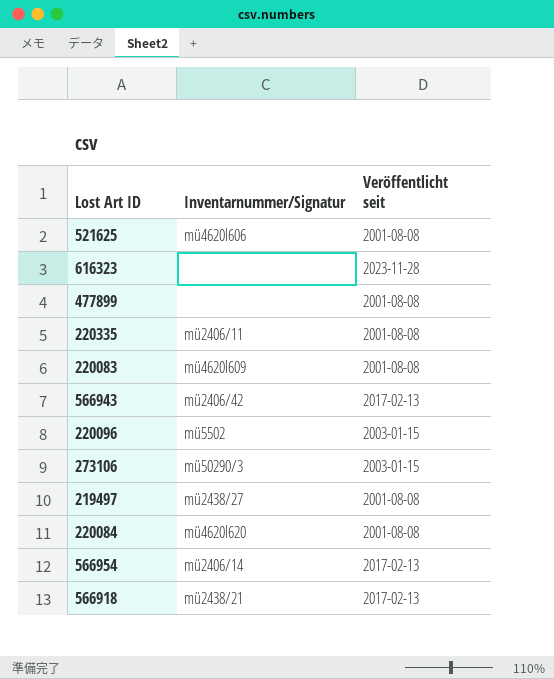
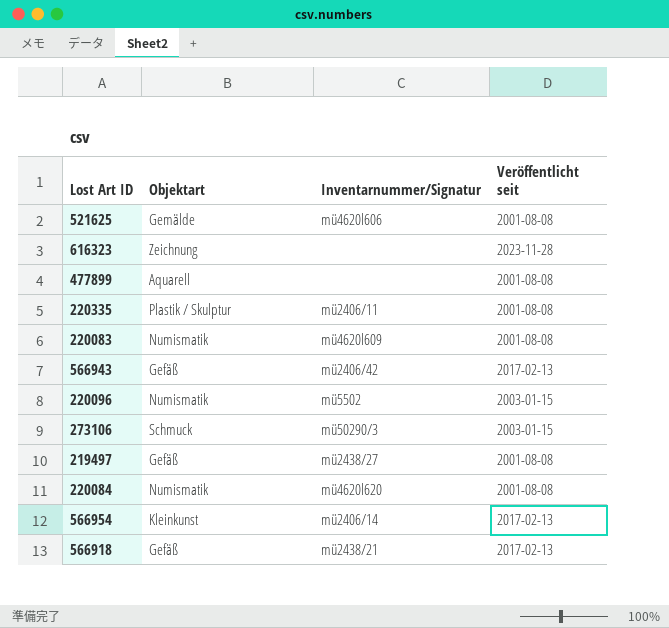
column Objektart | position: none -> 2

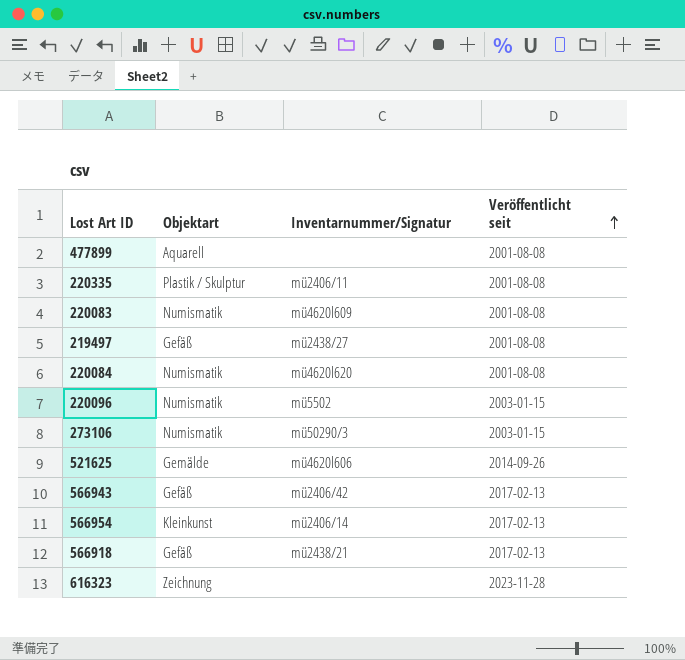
row order: none -> Veröffentlicht seit ascending
273106 | Objektart: Schmuck -> Numismatik
521625 | Veröffentlicht seit: 2001-08-08 -> 2014-09-26

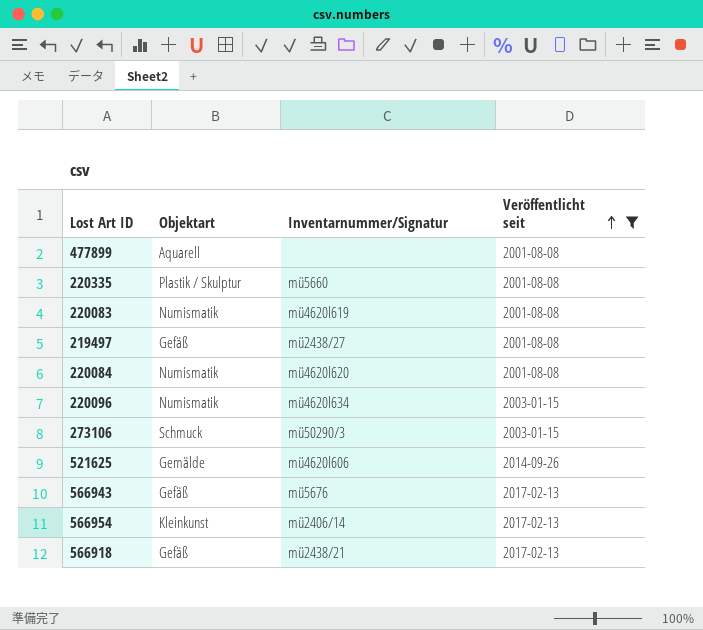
filter: none -> Veröffentlicht seit != 2023-11-28
220335 | Inventarnummer/Signatur: mü2406/11 -> mü5660
220083 | Inventarnummer/Signatur: mü4620l609 -> mü4620l619
220096 | Inventarnummer/Signatur: mü5502 -> mü4620l634
273106 | Objektart: Numismatik -> Schmuck
566943 | Inventarnummer/Signatur: mü2406/42 -> mü5676

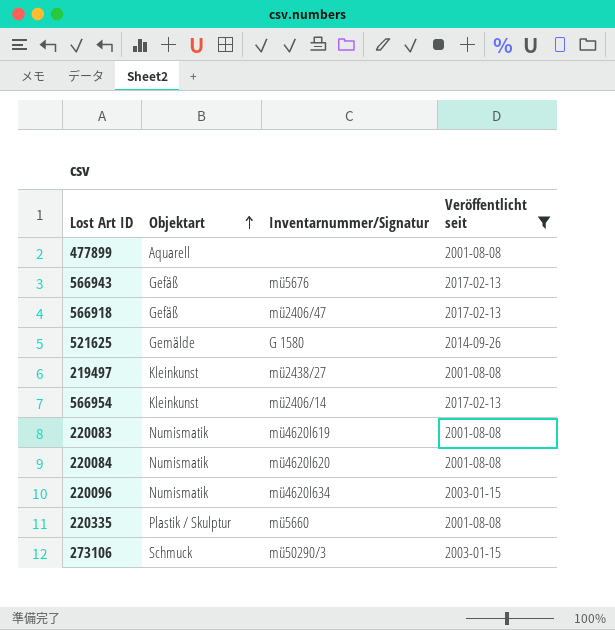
row order: Veröffentlicht seit ascending -> Objektart ascending
566918 | Inventarnummer/Signatur: mü2438/21 -> mü2406/47
521625 | Inventarnummer/Signatur: mü4620l606 -> G 1580
219497 | Objektart: Gefäß -> Kleinkunst

